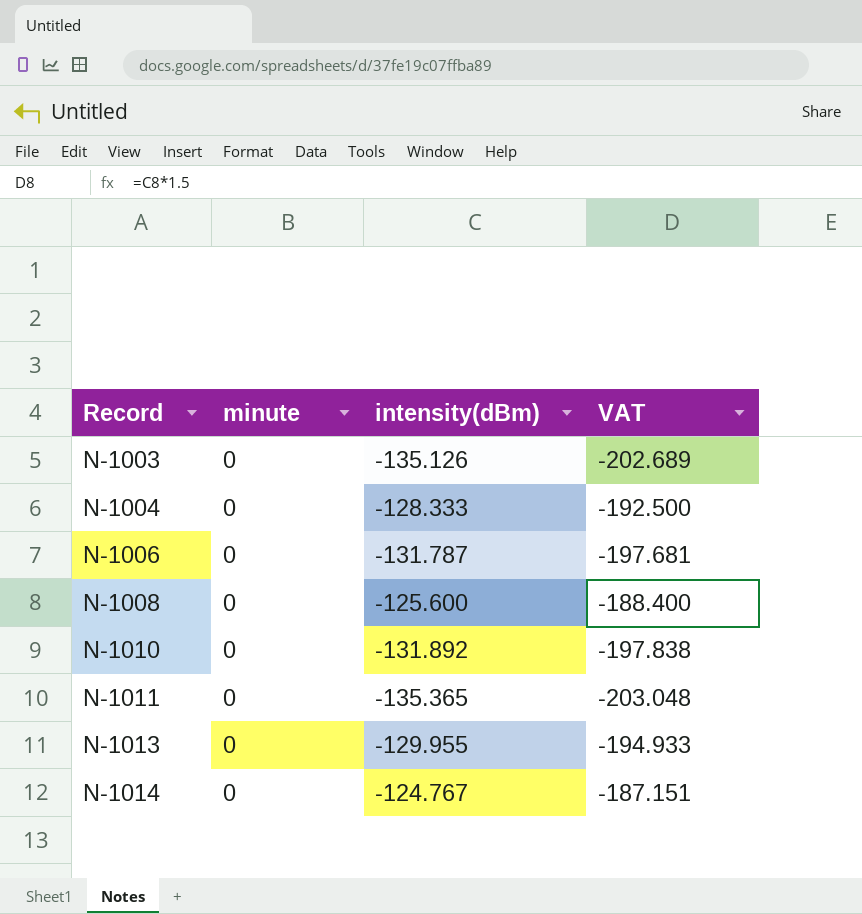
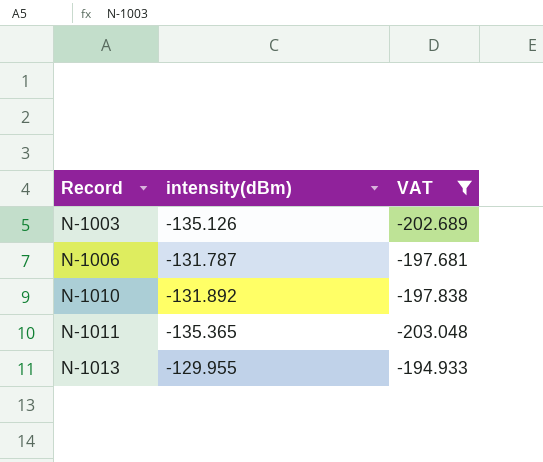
filter: none -> VAT <= -194.933
column minute | position: 2 -> none

